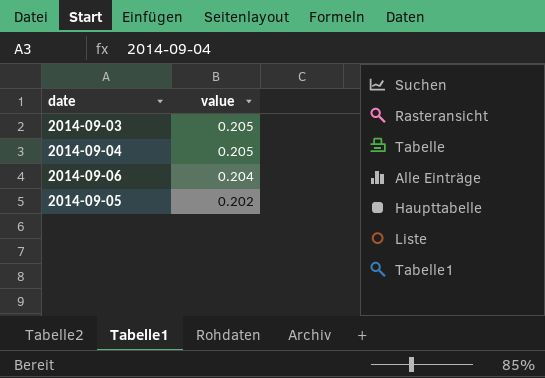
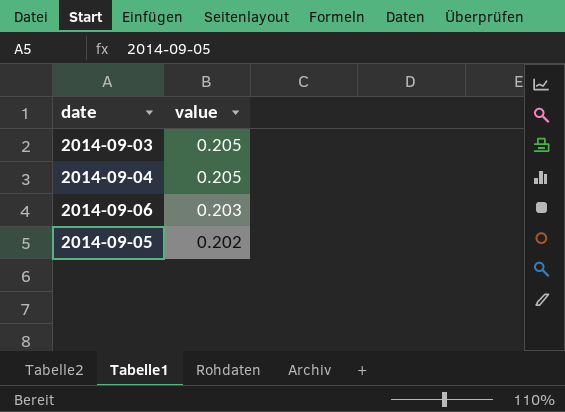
2014-09-06 | value: 0.204 -> 0.203

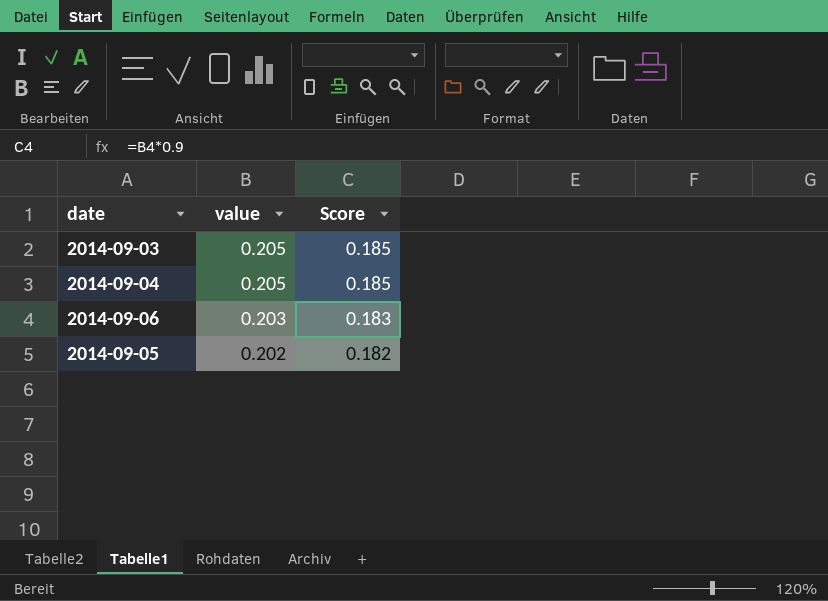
column Score | formula: none -> [value] * 0.9

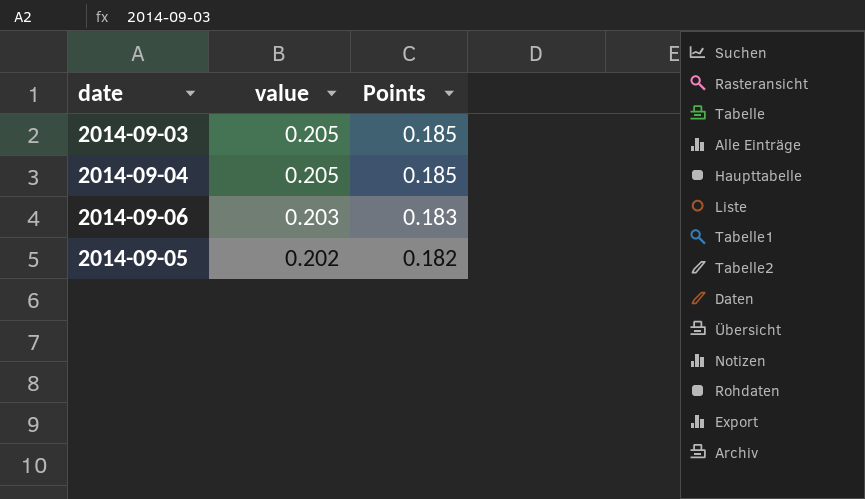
column name: Score -> Points

